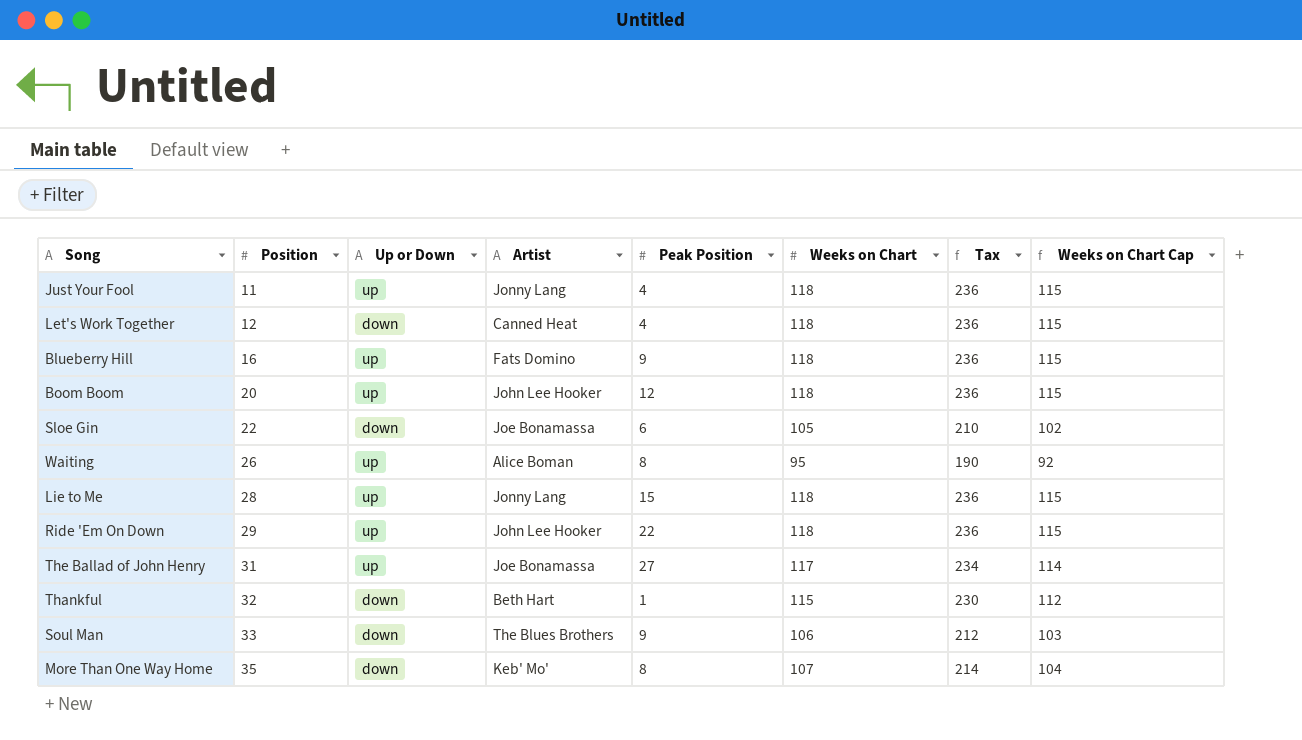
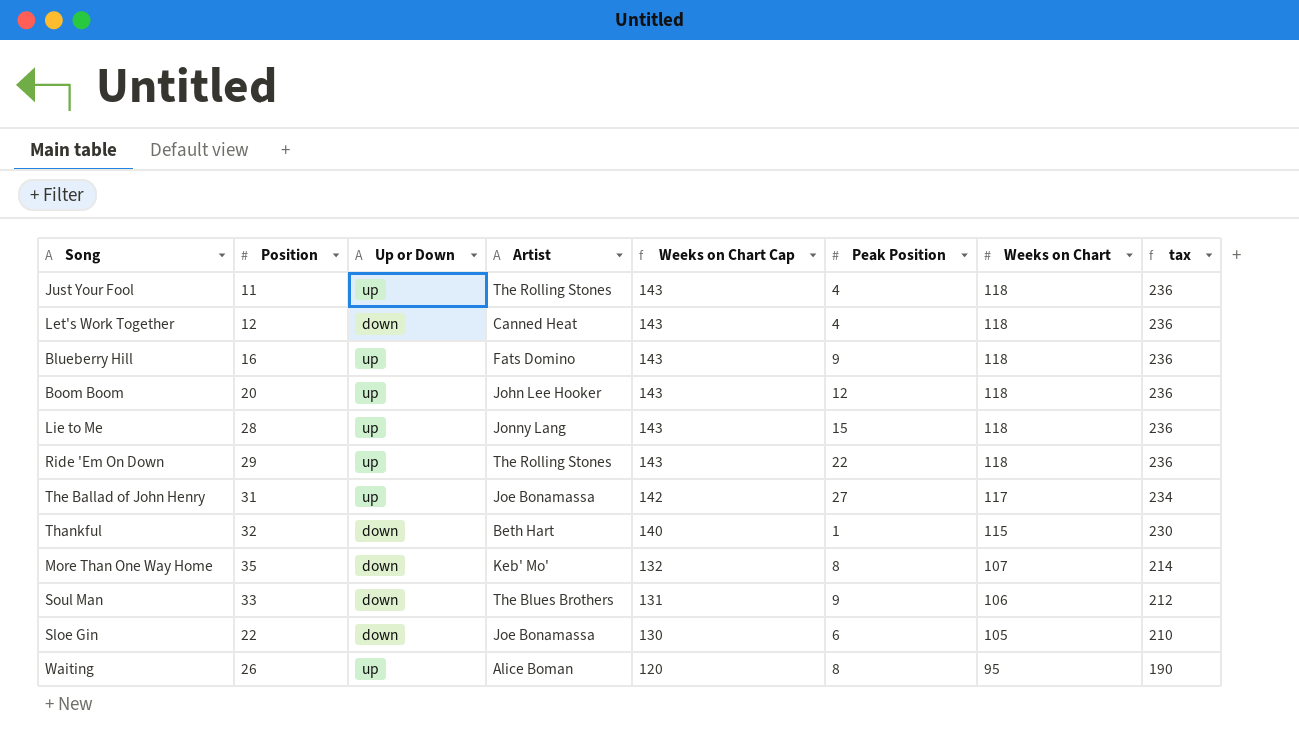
row order: Position ascending -> Weeks on Chart Cap descending
column Weeks on Chart Cap | formula: [Weeks on Chart] - 3 -> [Weeks on Chart] + 25
column Weeks on Chart Cap | position: 8 -> 5
column name: Tax -> tax
Just Your Fool | Artist: Jonny Lang -> The Rolling Stones
Ride 'Em On Down | Artist: John Lee Hooker -> The Rolling Stones

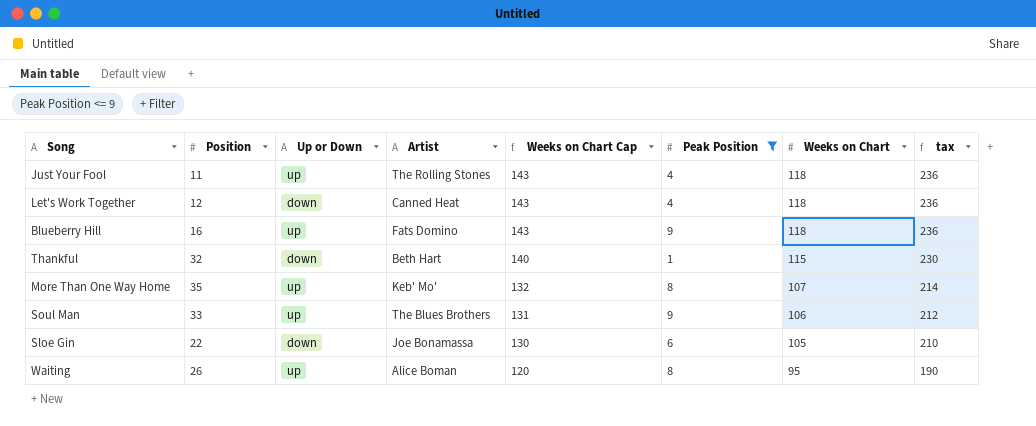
filter: none -> Peak Position <= 9
More Than One Way Home | Up or Down: down -> up
Soul Man | Up or Down: down -> up

